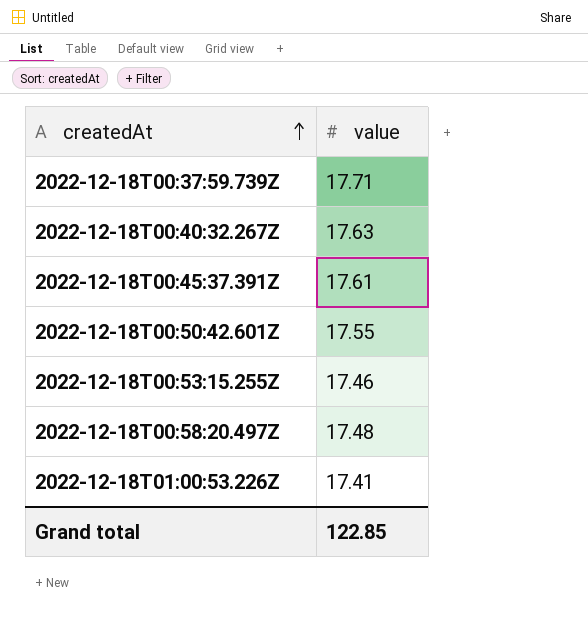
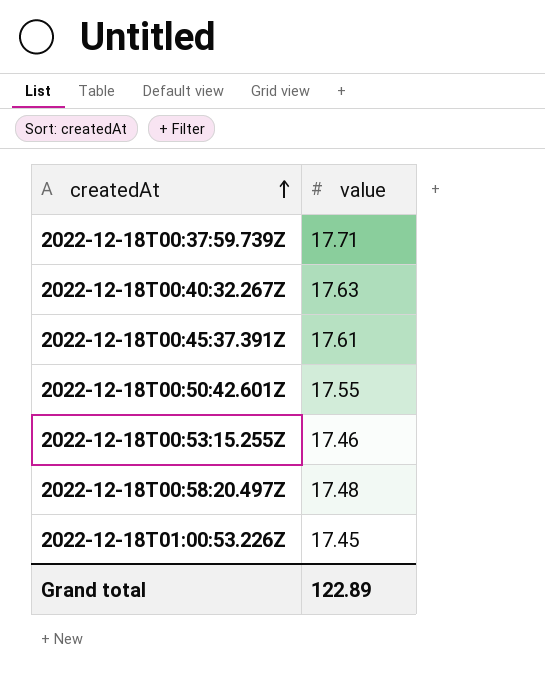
2022-12-18T01:00:53.226Z | value: 17.41 -> 17.45
Grand total | value: 122.85 -> 122.89

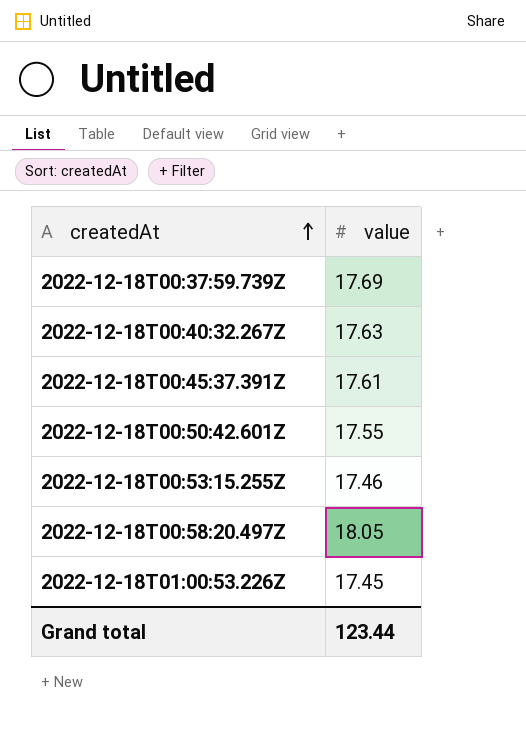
2022-12-18T00:37:59.739Z | value: 17.71 -> 17.69
2022-12-18T00:58:20.497Z | value: 17.48 -> 18.05
Grand total | value: 122.89 -> 123.44

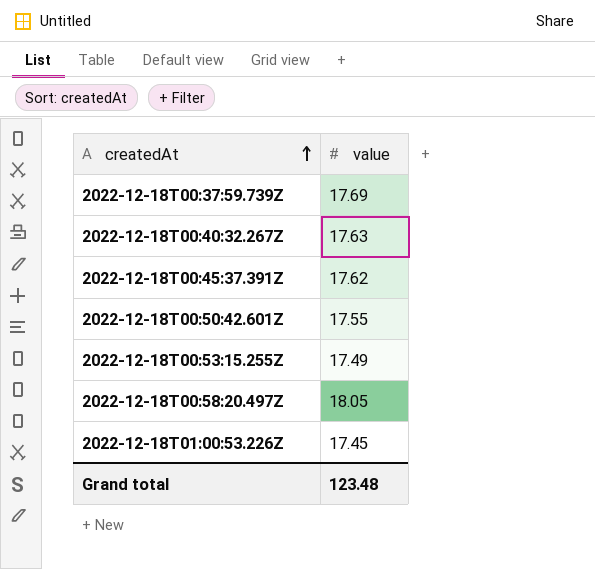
2022-12-18T00:45:37.391Z | value: 17.61 -> 17.62
2022-12-18T00:53:15.255Z | value: 17.46 -> 17.49
Grand total | value: 123.44 -> 123.48

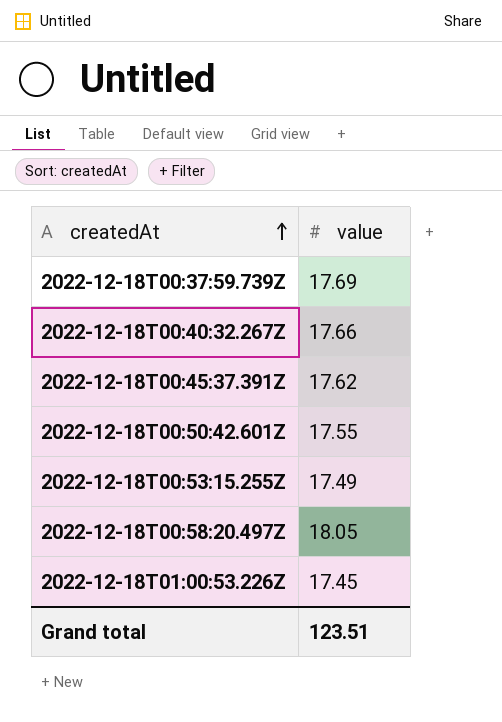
2022-12-18T00:40:32.267Z | value: 17.63 -> 17.66
Grand total | value: 123.48 -> 123.51

